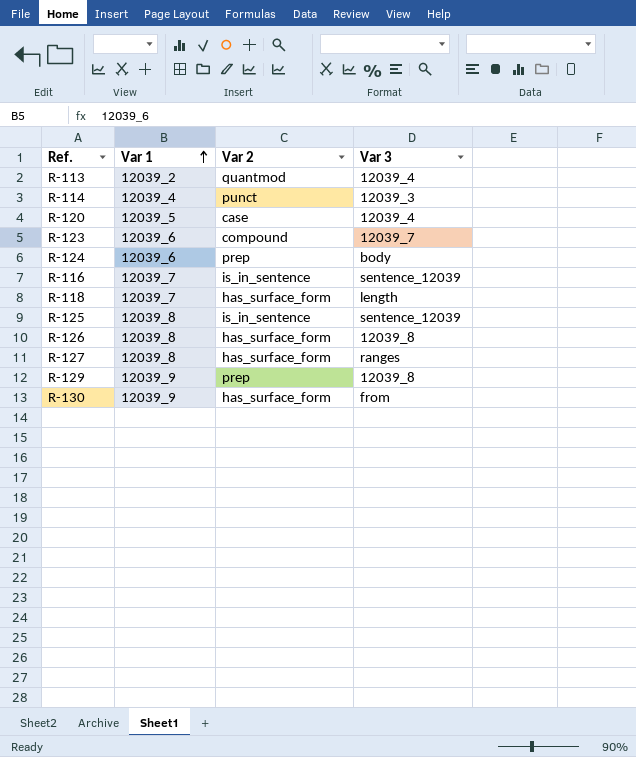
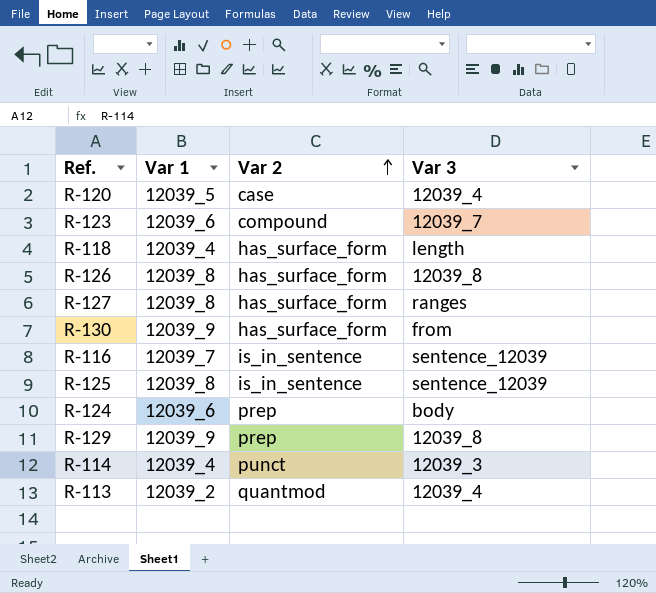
row order: Var 1 ascending -> Var 2 ascending
R-118 | Var 1: 12039_7 -> 12039_4

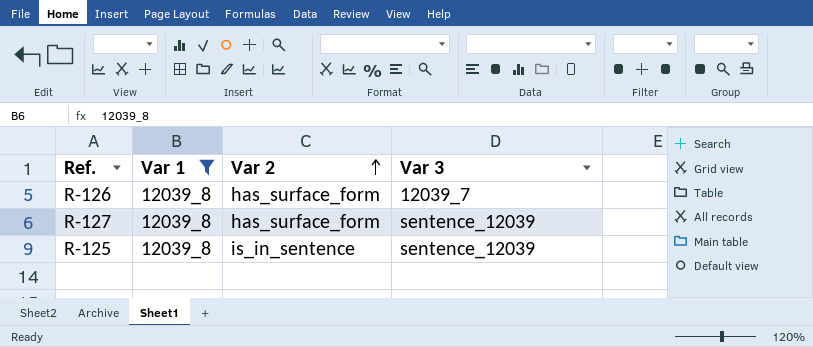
filter: none -> Var 1 = 12039_8
R-126 | Var 3: 12039_8 -> 12039_7
R-127 | Var 3: ranges -> sentence_12039

